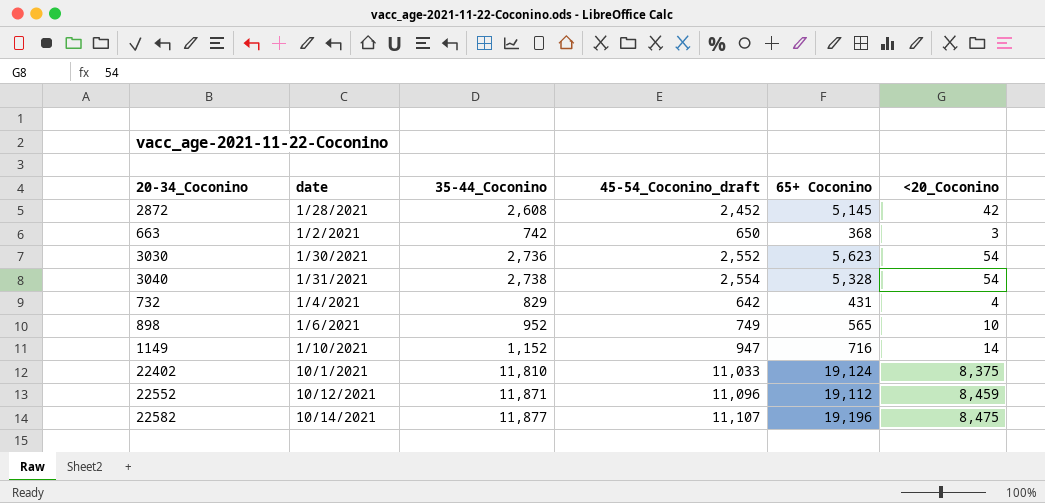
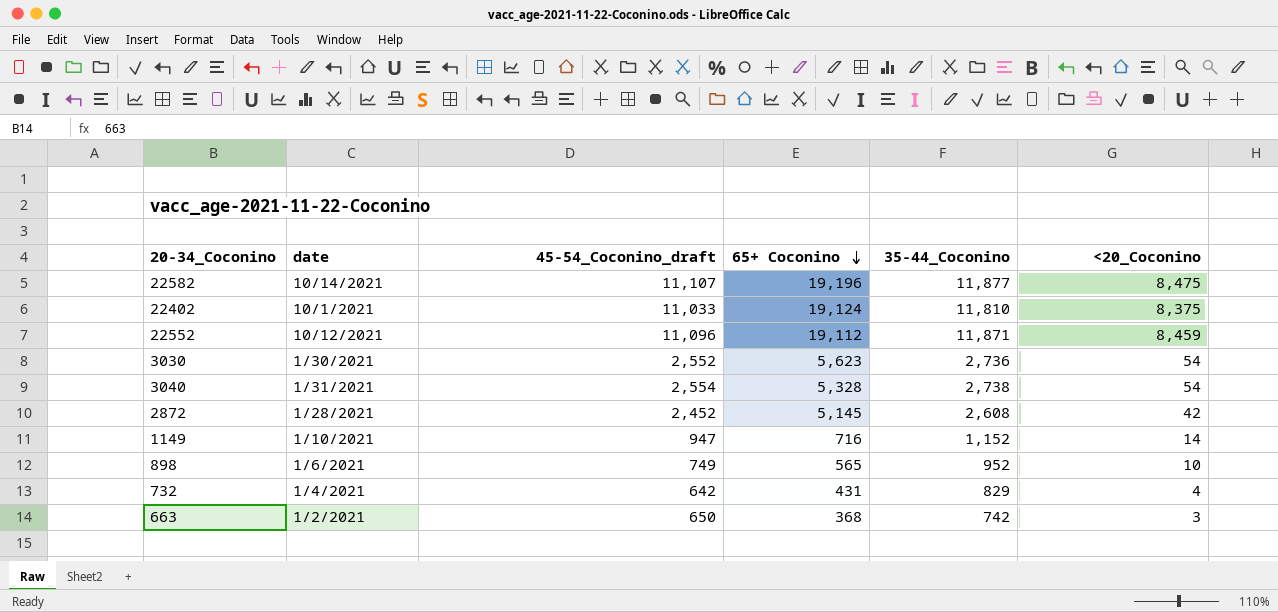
row order: none -> 65+ Coconino descending
column 35-44_Coconino | position: 3 -> 5

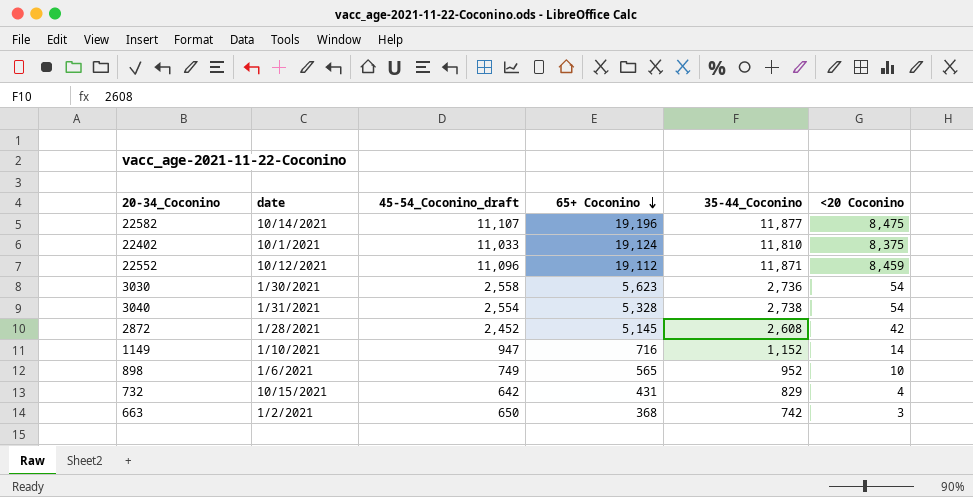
column name: <20_Coconino -> <20 Coconino
3030 | 45-54_Coconino_draft: 2,552 -> 2,558
732 | date: 1/4/2021 -> 10/15/2021

